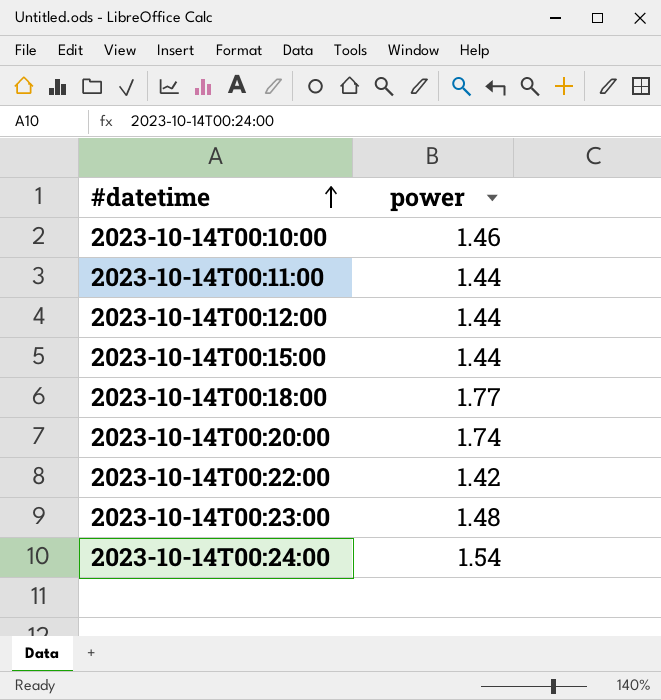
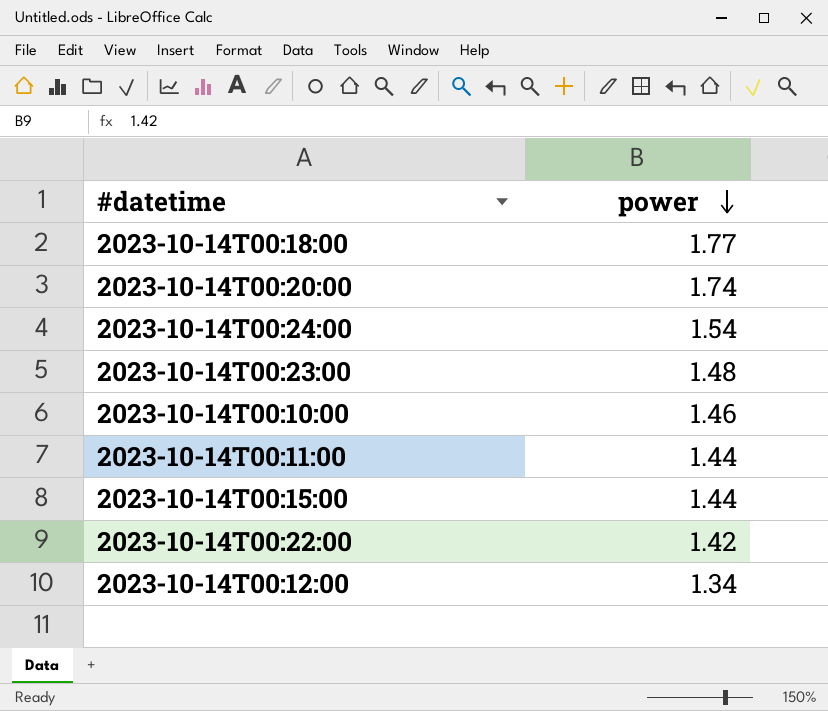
row order: #datetime ascending -> power descending
2023-10-14T00:12:00 | power: 1.44 -> 1.34

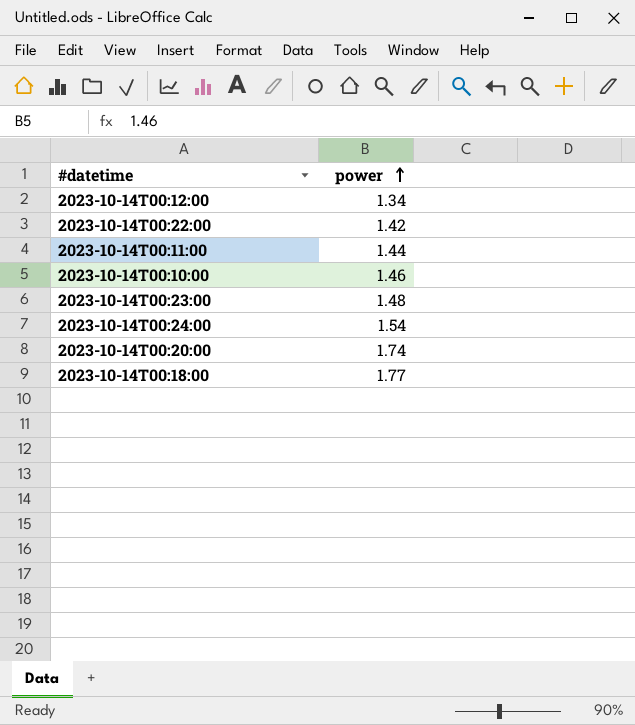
row order: power descending -> power ascending
row 2023-10-14T00:15:00: 1.44 -> none

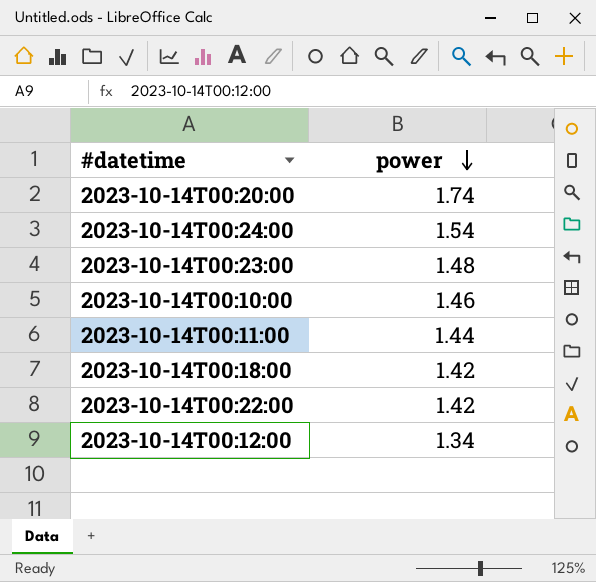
row order: power ascending -> power descending
2023-10-14T00:18:00 | power: 1.77 -> 1.42

